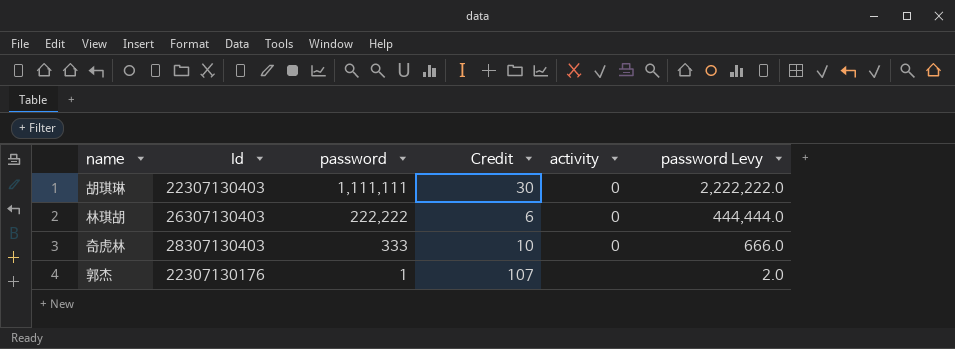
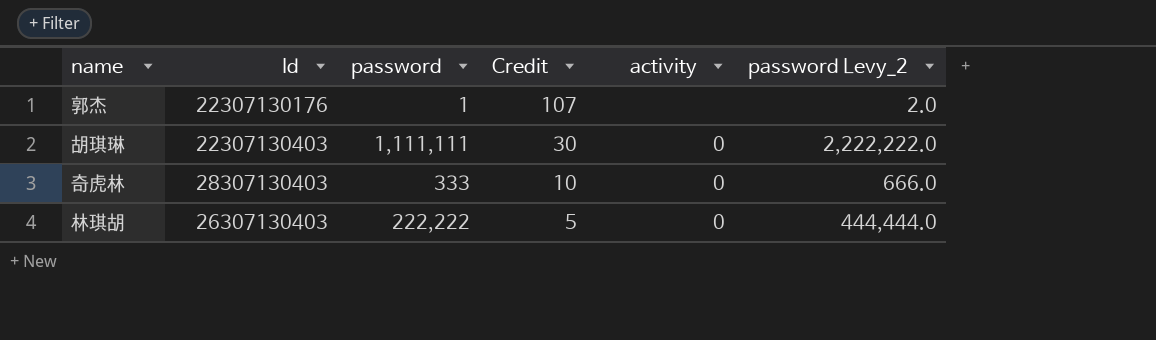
row order: password descending -> Credit descending
column name: password Levy -> password Levy_2
林琪胡 | Credit: 6 -> 5

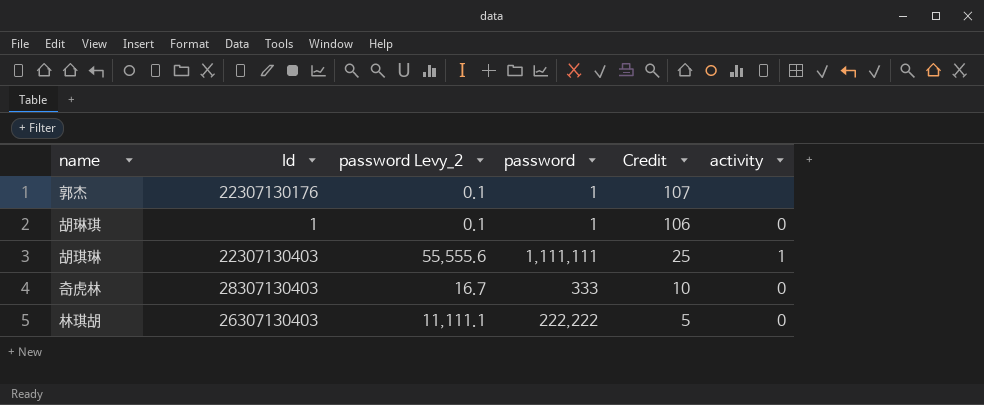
column password Levy_2 | formula: [password] * 2 -> [password] * 0.05
column password Levy_2 | position: 6 -> 3
row 胡琳琪: none -> 1 | 0.1 | 1 | 106 | 0
胡琪琳 | Credit: 30 -> 25
胡琪琳 | activity: 0 -> 1

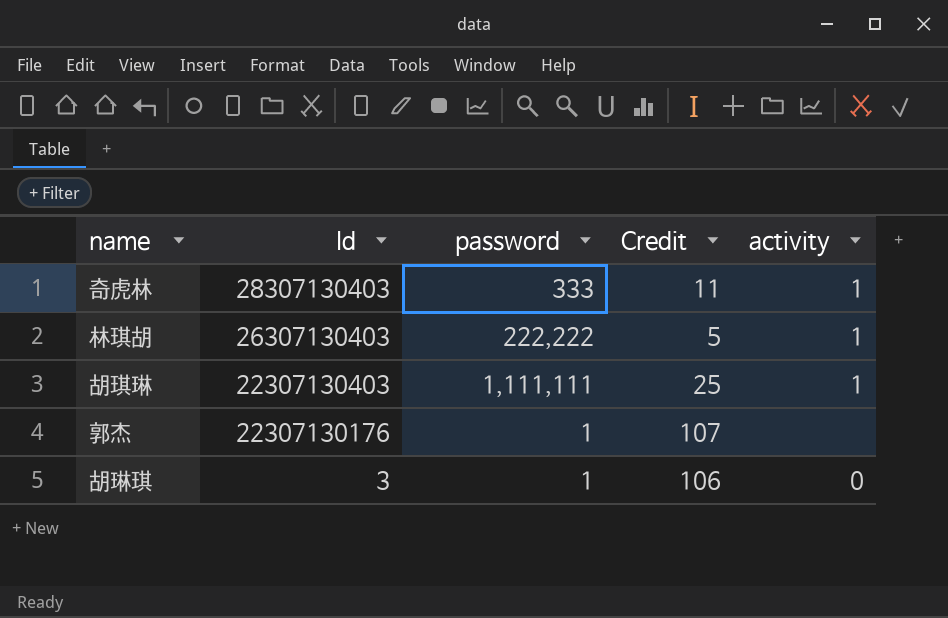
row order: Credit descending -> Id descending
column password Levy_2 | formula: [password] * 0.05 -> none
奇虎林 | Credit: 10 -> 11
奇虎林 | activity: 0 -> 1
林琪胡 | activity: 0 -> 1
胡琳琪 | Id: 1 -> 3

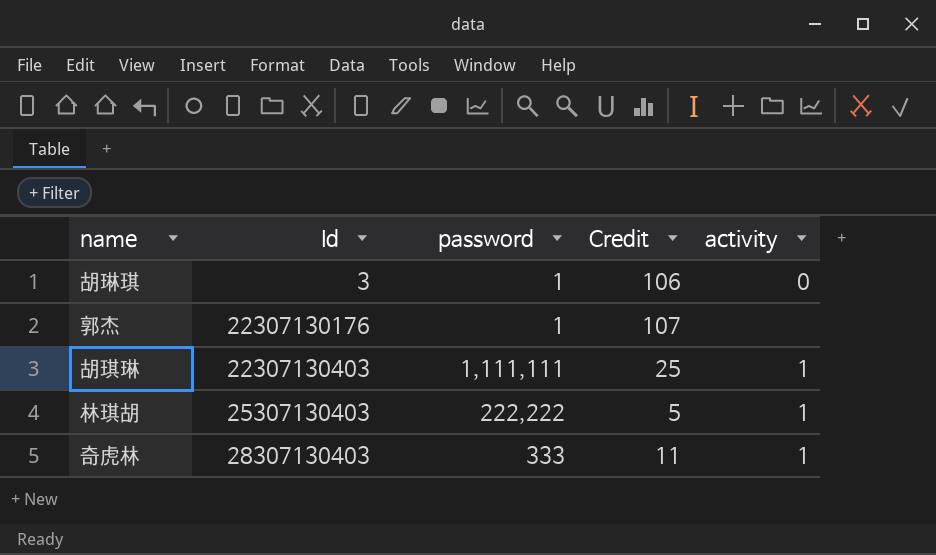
row order: Id descending -> Id ascending
林琪胡 | Id: 26307130403 -> 25307130403

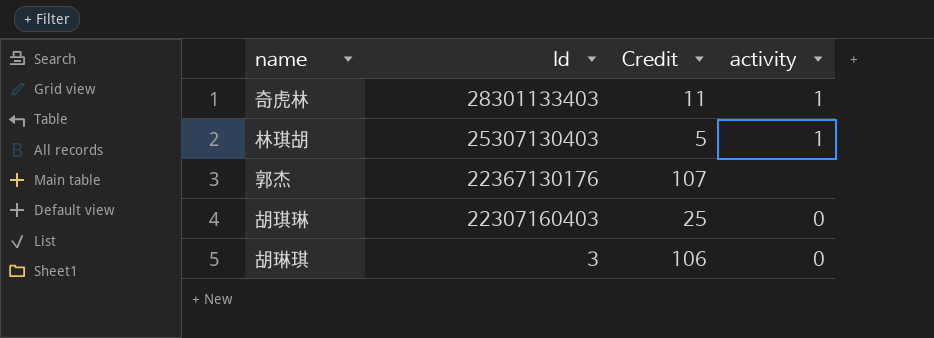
row order: Id ascending -> Id descending
column password | position: 3 -> none
奇虎林 | Id: 28307130403 -> 28301133403
郭杰 | Id: 22307130176 -> 22367130176
胡琪琳 | Id: 22307130403 -> 22307160403
胡琪琳 | activity: 1 -> 0

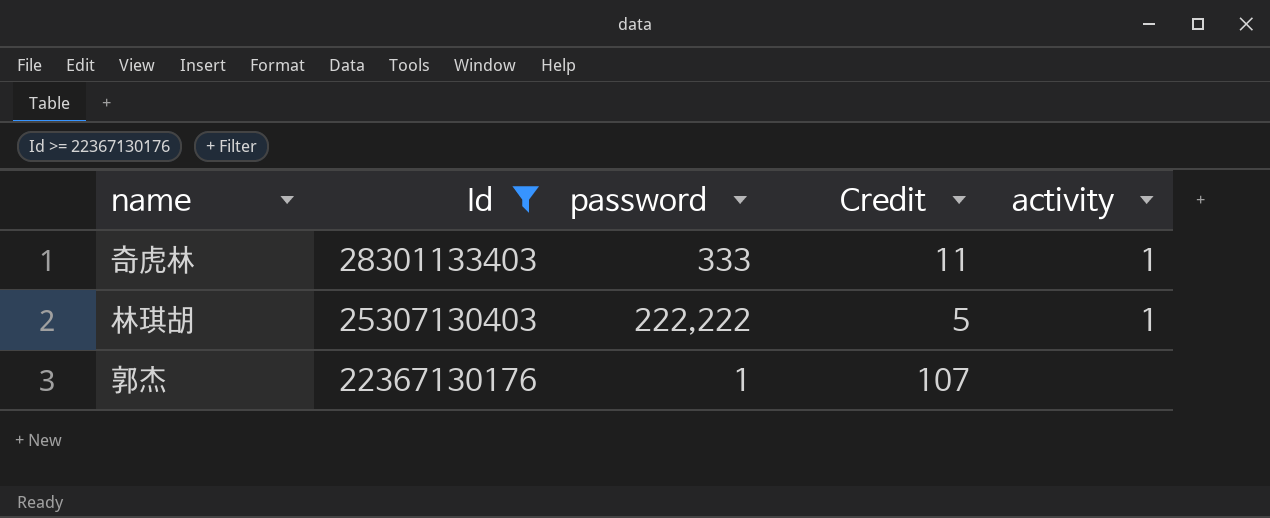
filter: none -> Id >= 22367130176
column password | position: none -> 3

